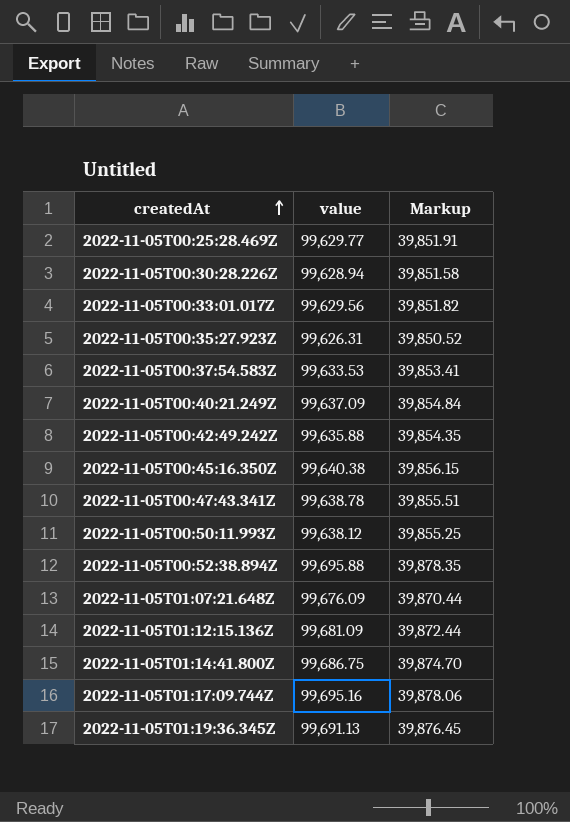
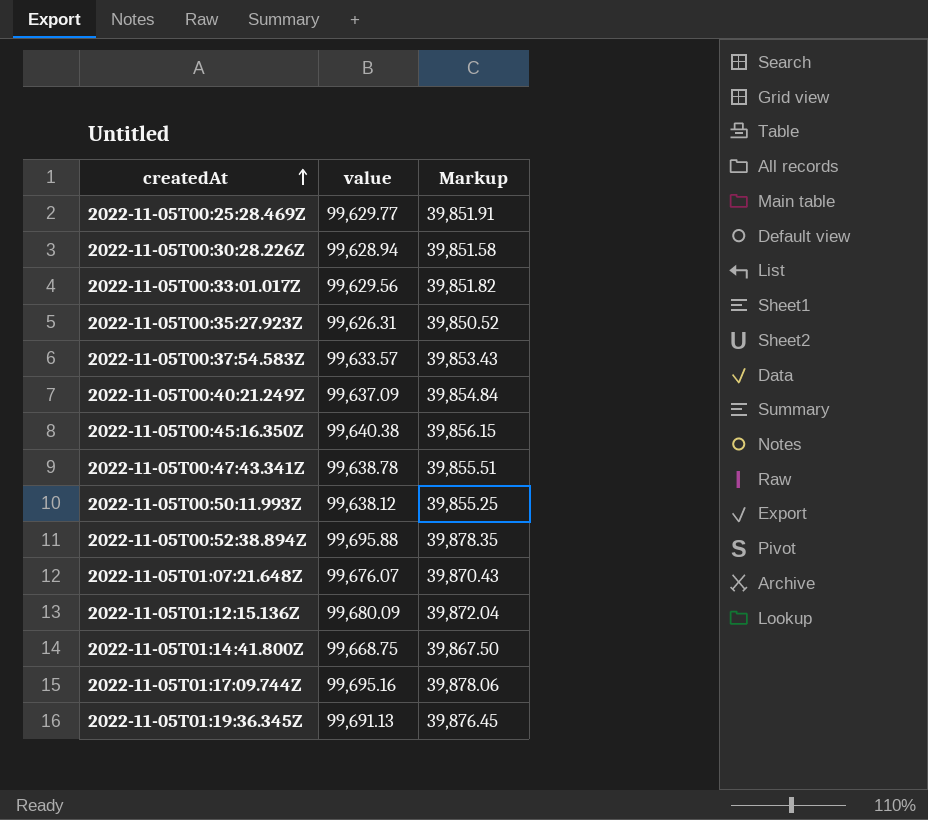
row 2022-11-05T00:42:49.242Z: 99,635.88 | 39,854.35 -> none
2022-11-05T00:37:54.583Z | value: 99,633.53 -> 99,633.57
2022-11-05T00:37:54.583Z | Markup: 39,853.41 -> 39,853.43
2022-11-05T01:07:21.648Z | value: 99,676.09 -> 99,676.07
2022-11-05T01:07:21.648Z | Markup: 39,870.44 -> 39,870.43
2022-11-05T01:12:15.136Z | value: 99,681.09 -> 99,680.09
2022-11-05T01:12:15.136Z | Markup: 39,872.44 -> 39,872.04
2022-11-05T01:14:41.800Z | value: 99,686.75 -> 99,668.75
2022-11-05T01:14:41.800Z | Markup: 39,874.70 -> 39,867.50

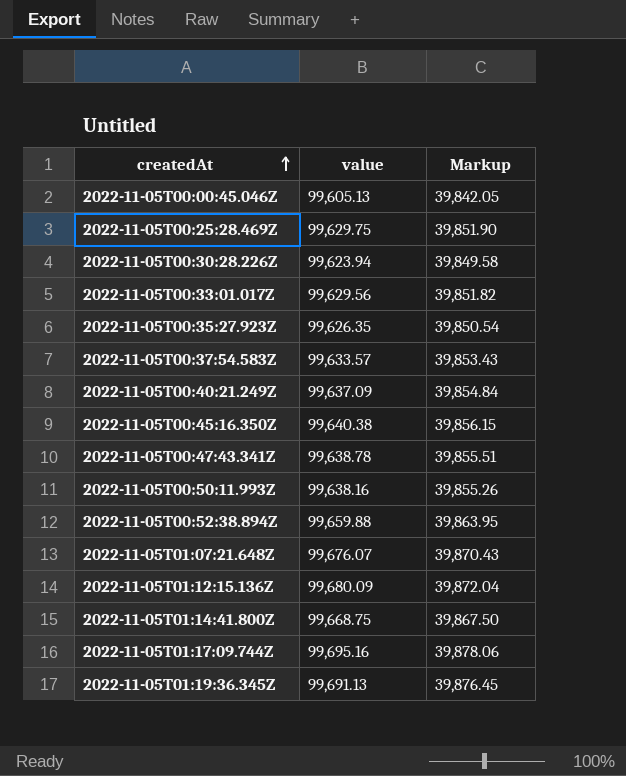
row 2022-11-05T00:00:45.046Z: none -> 99,605.13 | 39,842.05
2022-11-05T00:25:28.469Z | value: 99,629.77 -> 99,629.75
2022-11-05T00:25:28.469Z | Markup: 39,851.91 -> 39,851.90
2022-11-05T00:30:28.226Z | value: 99,628.94 -> 99,623.94
2022-11-05T00:30:28.226Z | Markup: 39,851.58 -> 39,849.58
2022-11-05T00:35:27.923Z | value: 99,626.31 -> 99,626.35
2022-11-05T00:35:27.923Z | Markup: 39,850.52 -> 39,850.54
2022-11-05T00:50:11.993Z | value: 99,638.12 -> 99,638.16
2022-11-05T00:50:11.993Z | Markup: 39,855.25 -> 39,855.26
2022-11-05T00:52:38.894Z | value: 99,695.88 -> 99,659.88
2022-11-05T00:52:38.894Z | Markup: 39,878.35 -> 39,863.95

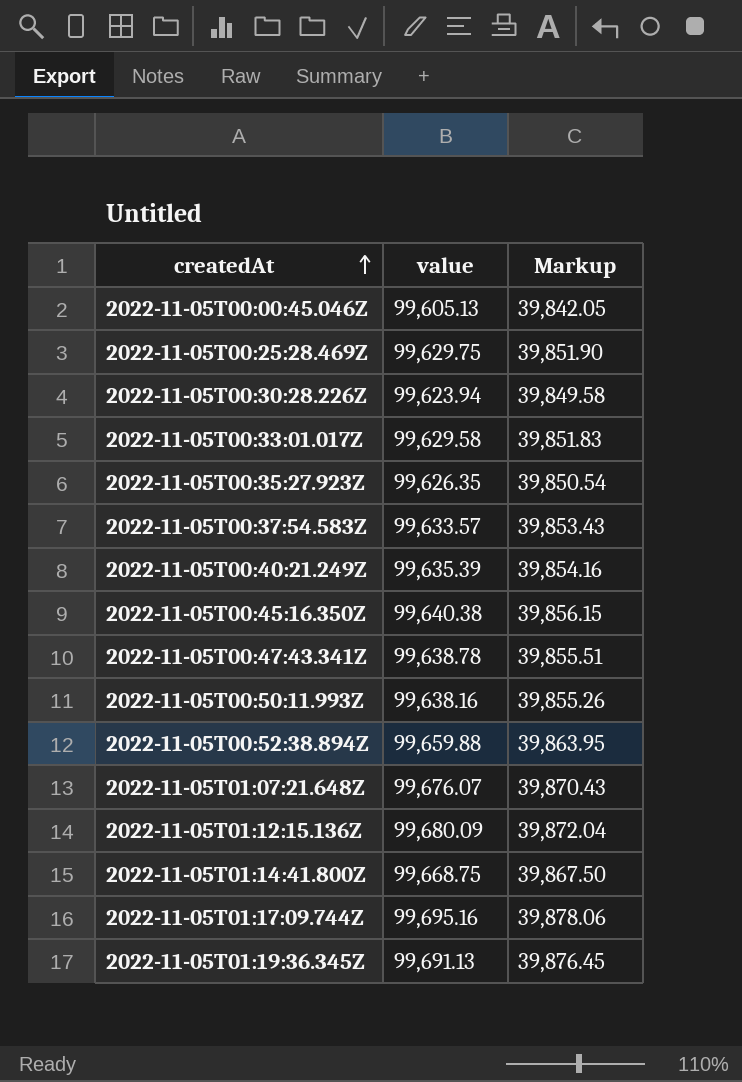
2022-11-05T00:33:01.017Z | value: 99,629.56 -> 99,629.58
2022-11-05T00:33:01.017Z | Markup: 39,851.82 -> 39,851.83
2022-11-05T00:40:21.249Z | value: 99,637.09 -> 99,635.39
2022-11-05T00:40:21.249Z | Markup: 39,854.84 -> 39,854.16

